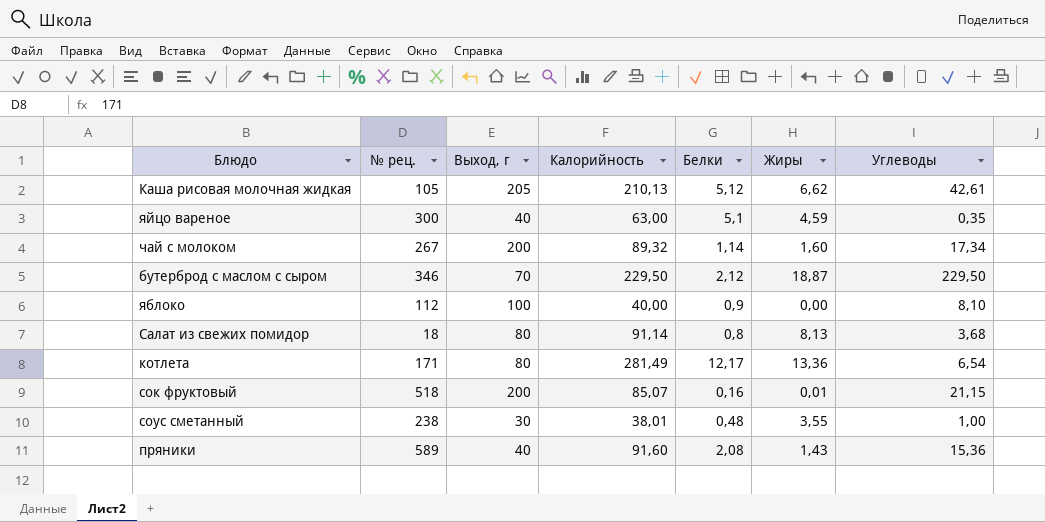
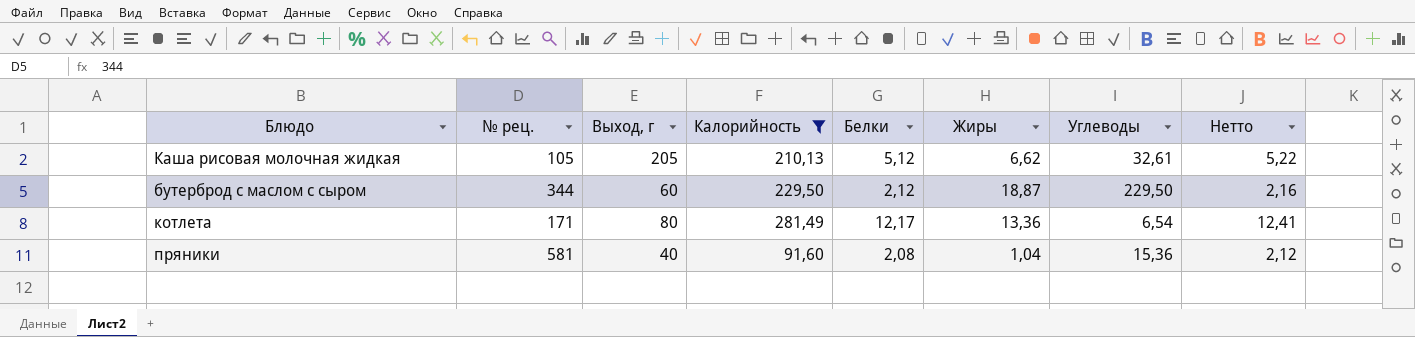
filter: none -> Калорийность >= 91,60
column Нетто | formula: none -> [Белки] * 1,02
Каша рисовая молочная жидкая | Углеводы: 42,61 -> 32,61
бутерброд с маслом с сыром | № рец.: 346 -> 344
бутерброд с маслом с сыром | Выход, г: 70 -> 60
пряники | № рец.: 589 -> 581
пряники | Жиры: 1,43 -> 1,04

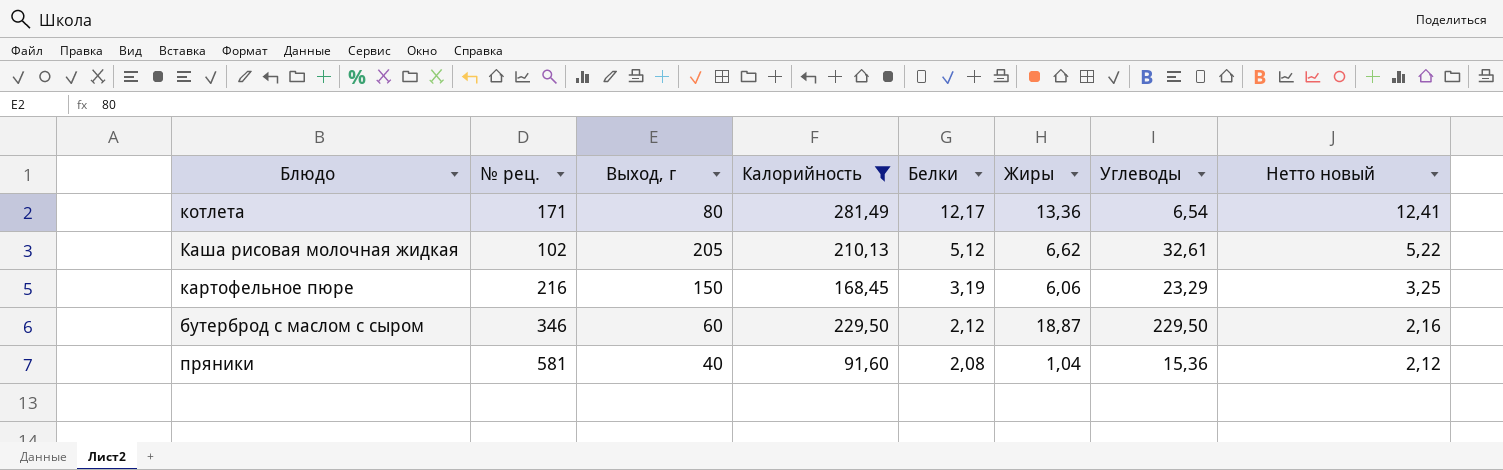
row order: none -> Белки descending
column name: Нетто -> Нетто новый
Каша рисовая молочная жидкая | № рец.: 105 -> 102
row картофельное пюре: none -> 216 | 150 | 168,45 | 3,19 | 6,06 | 23,29 | 3,25
бутерброд с маслом с сыром | № рец.: 344 -> 346

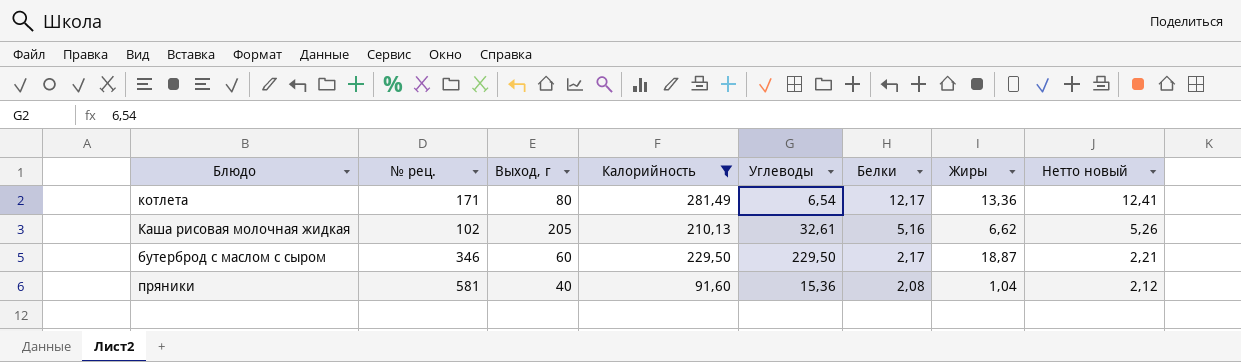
column Углеводы | position: 7 -> 5
row картофельное пюре: 216 | 150 | 168,45 | 3,19 | 6,06 | 23,29 | 3,25 -> none
Каша рисовая молочная жидкая | Белки: 5,12 -> 5,16
Каша рисовая молочная жидкая | Нетто новый: 5,22 -> 5,26
бутерброд с маслом с сыром | Белки: 2,12 -> 2,17
бутерброд с маслом с сыром | Нетто новый: 2,16 -> 2,21

